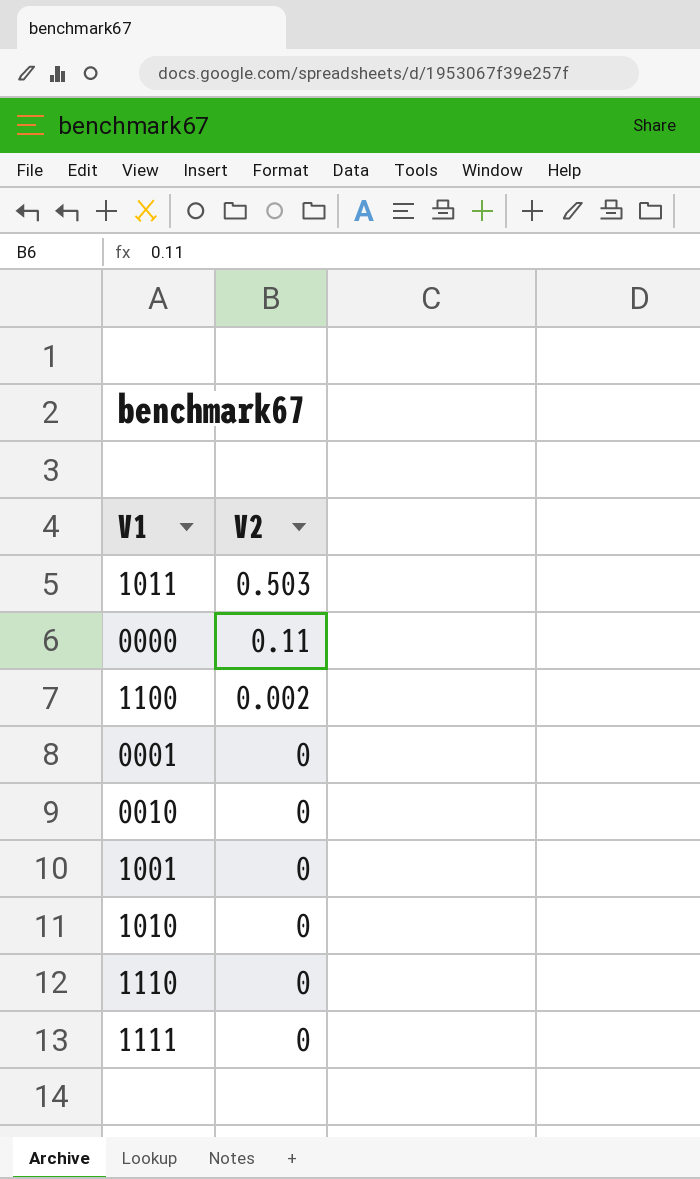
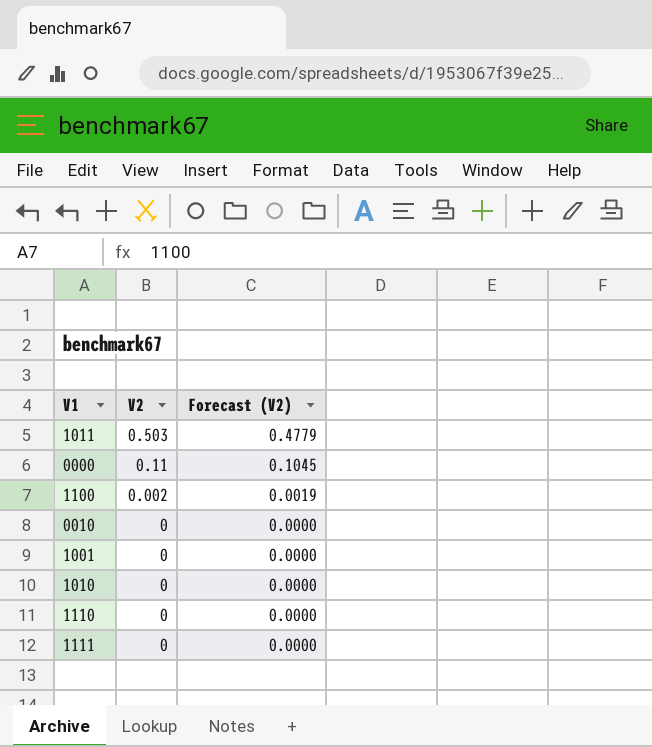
column Forecast (V2) | formula: none -> [V2] * 0.95
row 0001: 0 -> none

